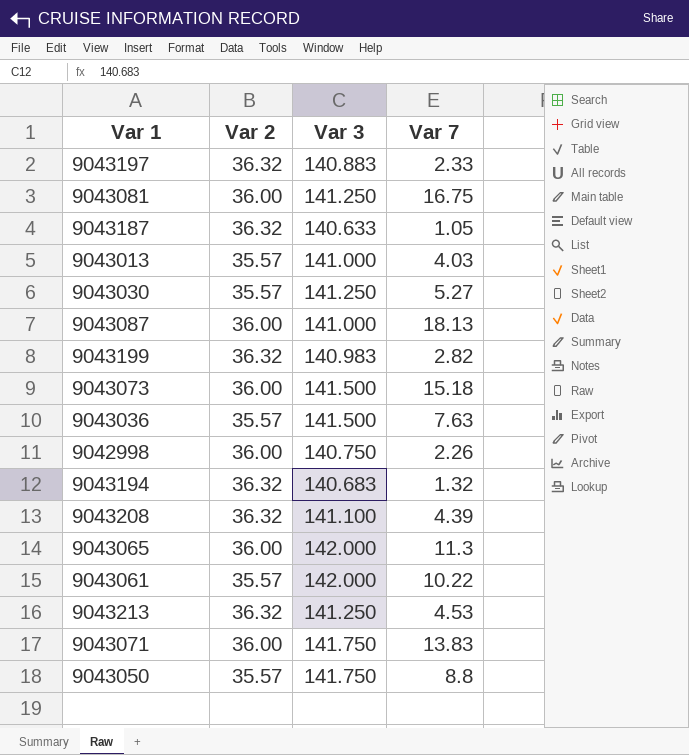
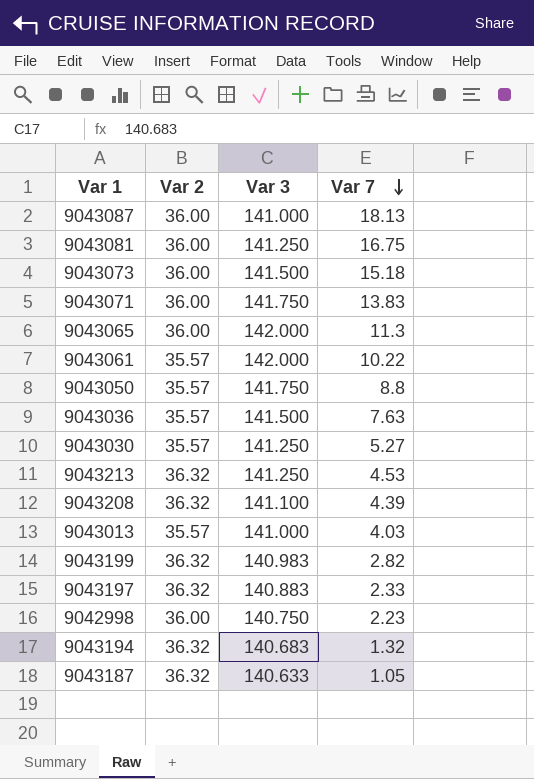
row order: none -> Var 7 descending
9042998 | Var 7: 2.26 -> 2.23

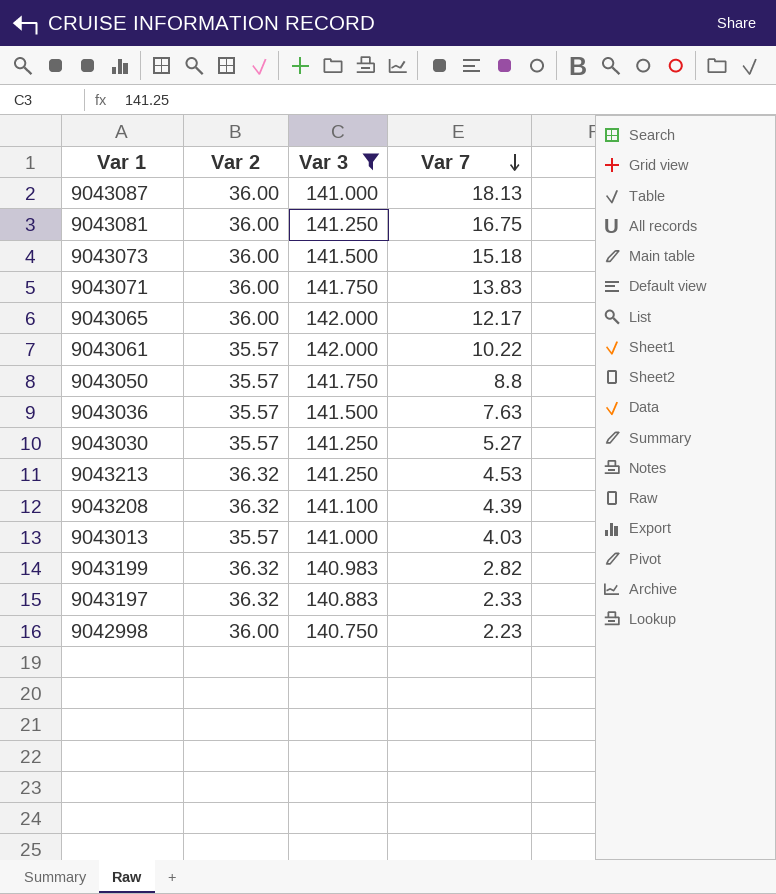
filter: none -> Var 3 >= 140.750
9043065 | Var 7: 11.3 -> 12.17

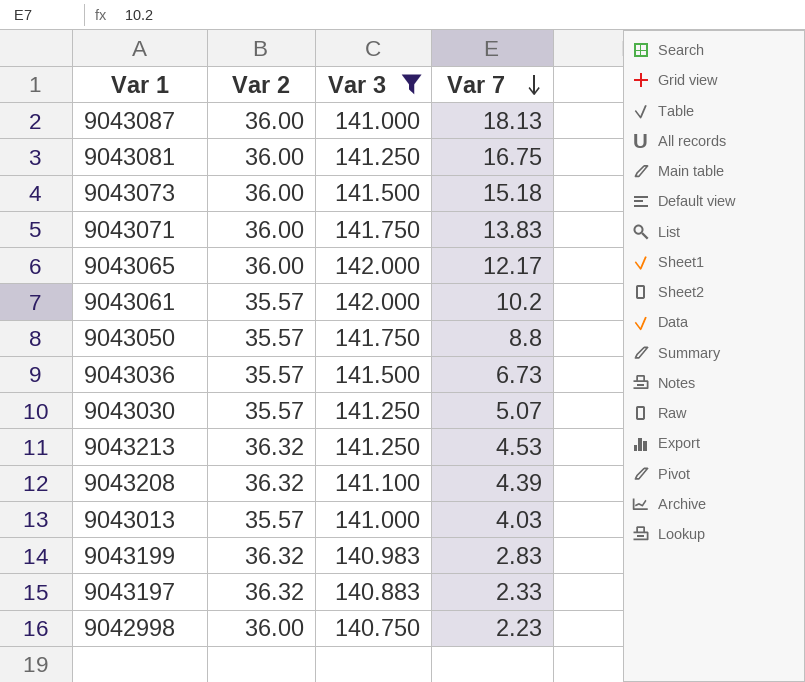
9043061 | Var 7: 10.22 -> 10.2
9043036 | Var 7: 7.63 -> 6.73
9043030 | Var 7: 5.27 -> 5.07
9043199 | Var 7: 2.82 -> 2.83

